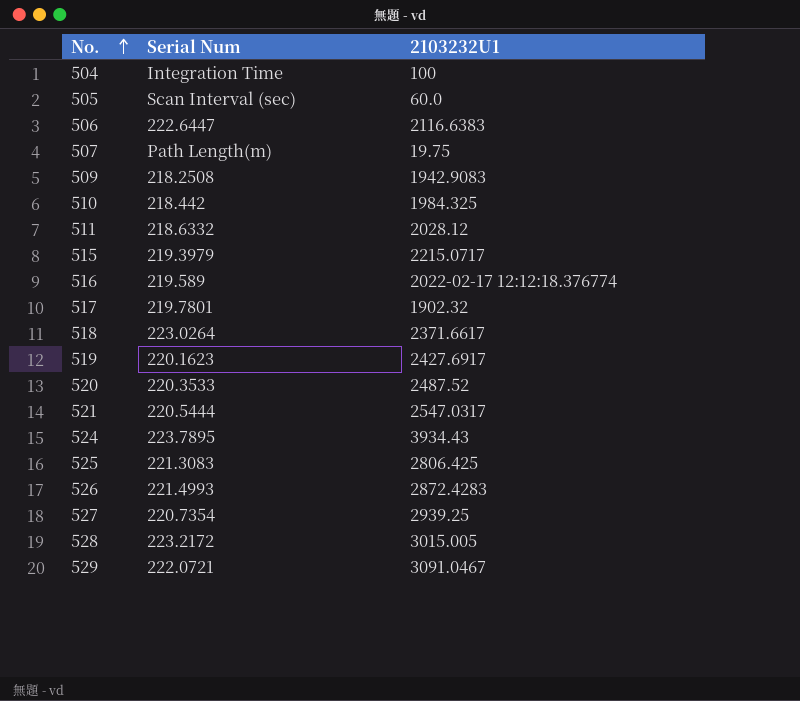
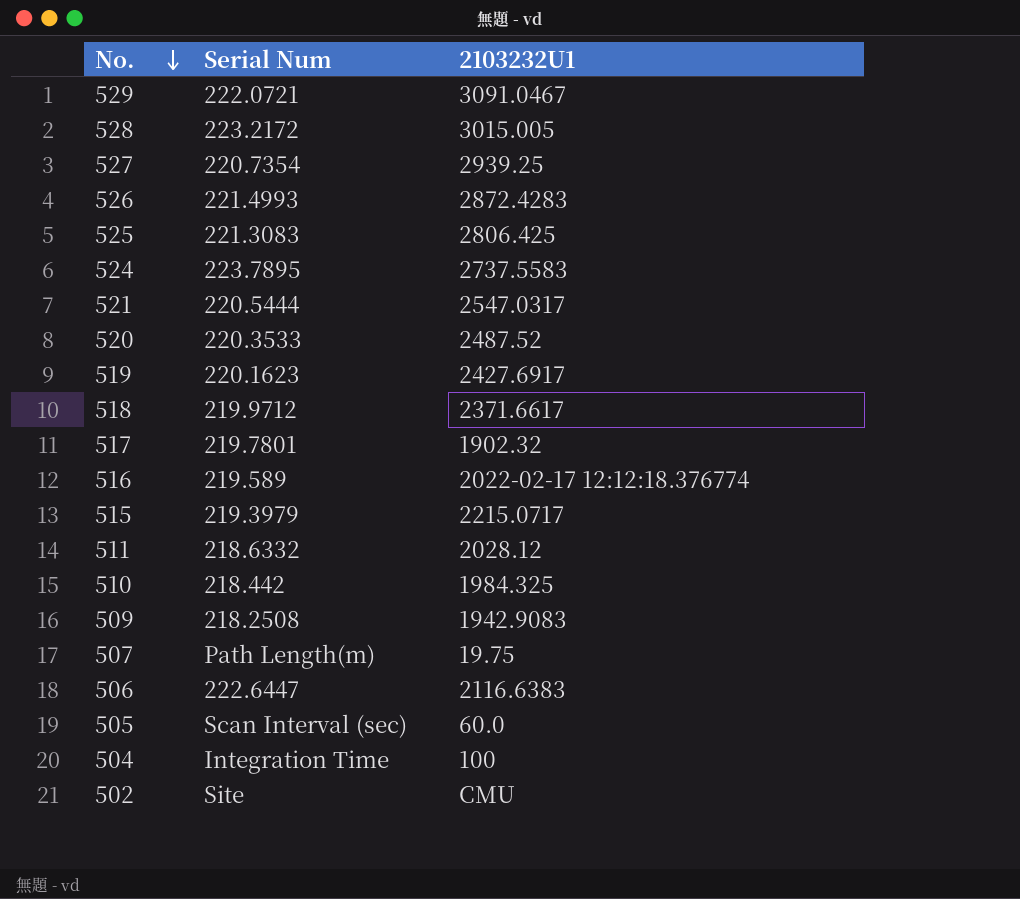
row order: No. ascending -> No. descending
524 | 2103232U1: 3934.43 -> 2737.5583
518 | Serial Num: 223.0264 -> 219.9712
row 502: none -> Site | CMU

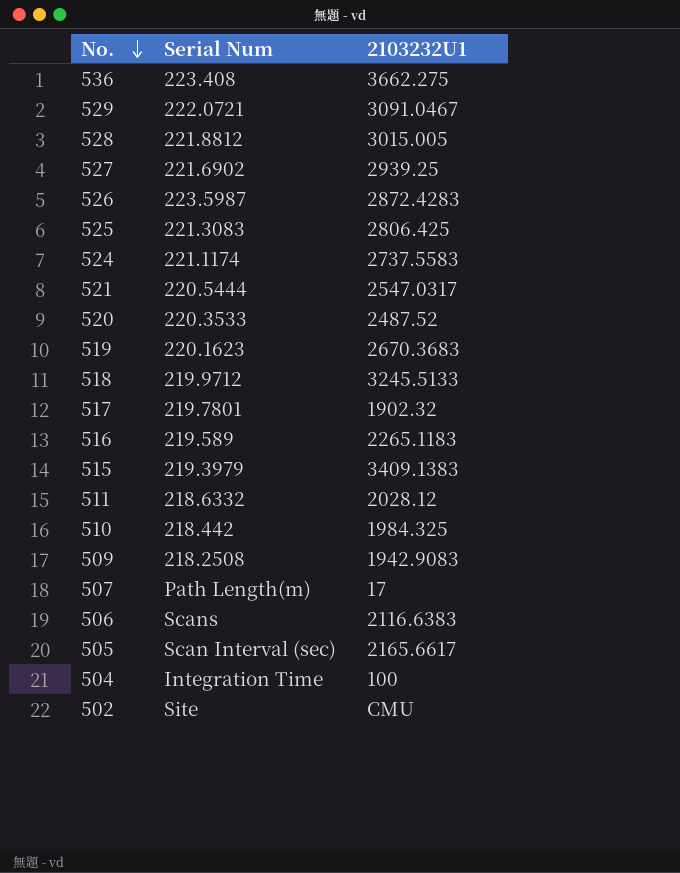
row 536: none -> 223.408 | 3662.275
528 | Serial Num: 223.2172 -> 221.8812
527 | Serial Num: 220.7354 -> 221.6902
526 | Serial Num: 221.4993 -> 223.5987
524 | Serial Num: 223.7895 -> 221.1174
519 | 2103232U1: 2427.6917 -> 2670.3683
518 | 2103232U1: 2371.6617 -> 3245.5133
516 | 2103232U1: 2022-02-17 12:12:18.376774 -> 2265.1183
515 | 2103232U1: 2215.0717 -> 3409.1383
507 | 2103232U1: 19.75 -> 17
506 | Serial Num: 222.6447 -> Scans
505 | 2103232U1: 60.0 -> 2165.6617

